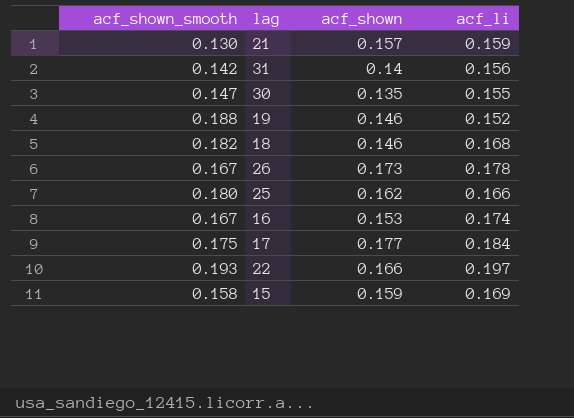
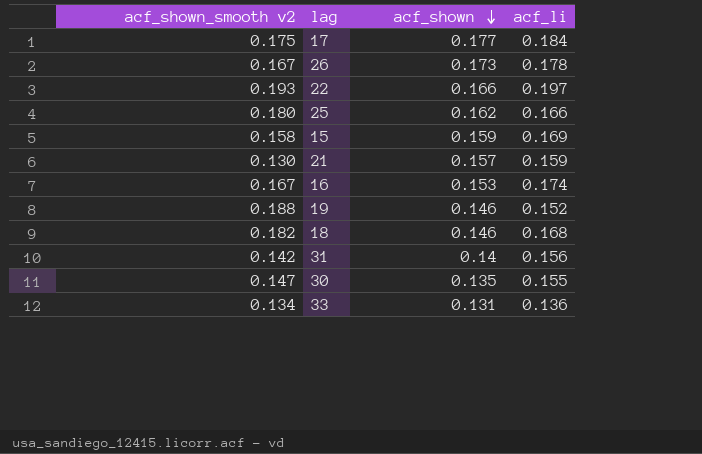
row order: none -> acf_shown descending
column name: acf_shown_smooth -> acf_shown_smooth v2
row 33: none -> 0.134 | 0.131 | 0.136

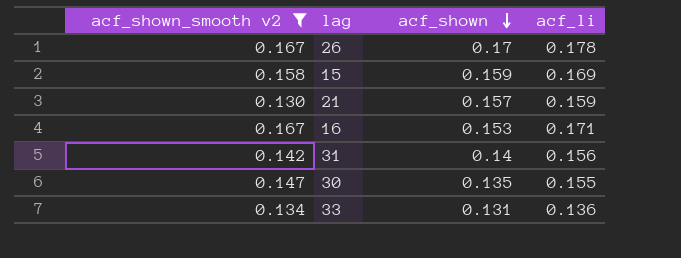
filter: none -> acf_shown_smooth v2 <= 0.167
26 | acf_shown: 0.173 -> 0.17
16 | acf_li: 0.174 -> 0.171

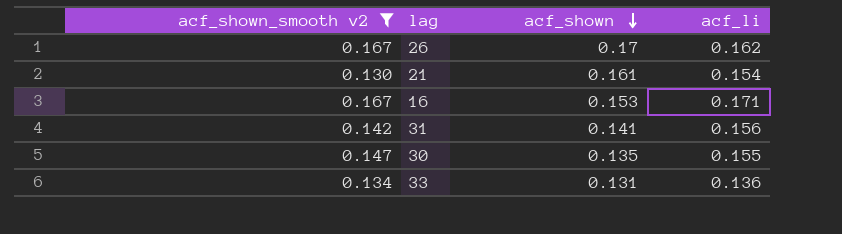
row 15: 0.158 | 0.159 | 0.169 -> none
26 | acf_li: 0.178 -> 0.162
21 | acf_shown: 0.157 -> 0.161
21 | acf_li: 0.159 -> 0.154
31 | acf_shown: 0.14 -> 0.141

